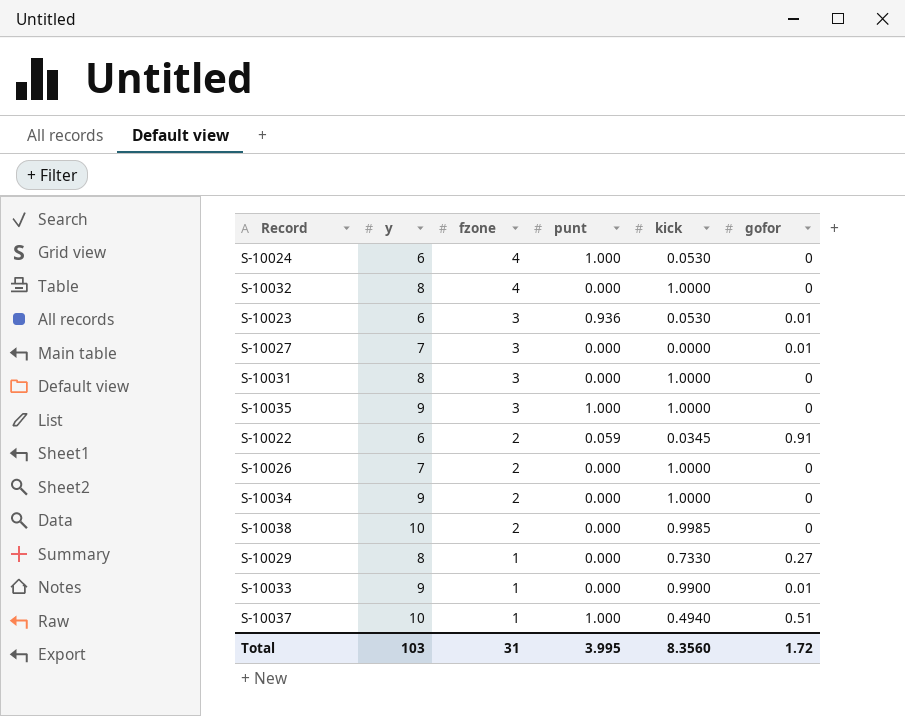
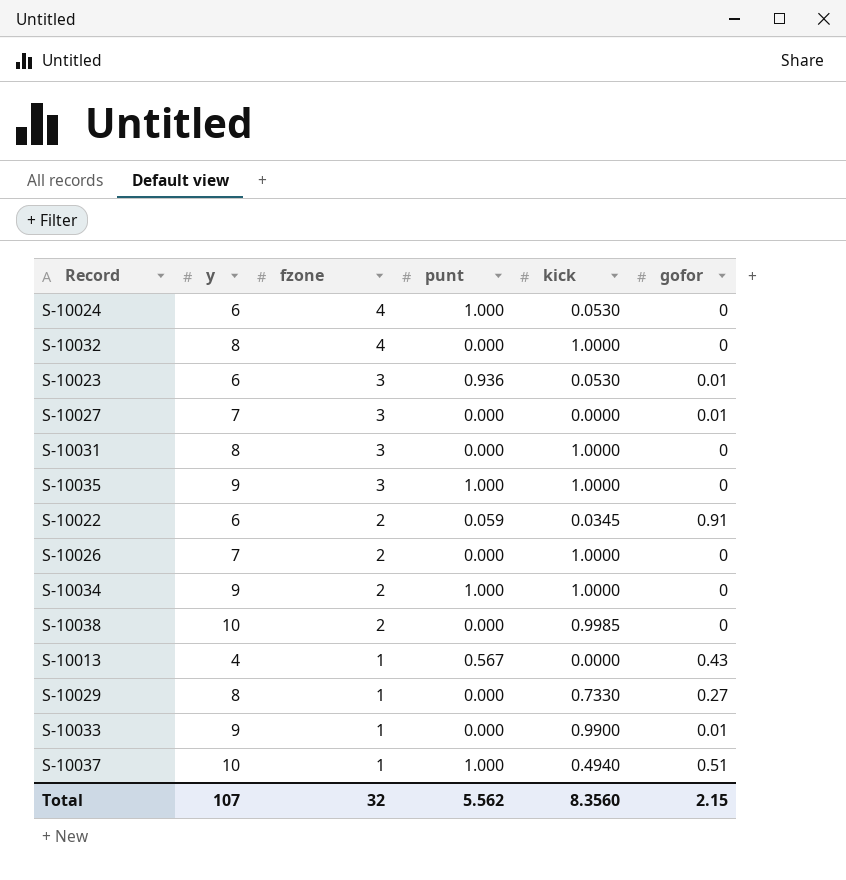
S-10034 | punt: 0.000 -> 1.000
row S-10013: none -> 4 | 1 | 0.567 | 0.0000 | 0.43
Total | y: 103 -> 107
Total | fzone: 31 -> 32
Total | punt: 3.995 -> 5.562
Total | gofor: 1.72 -> 2.15

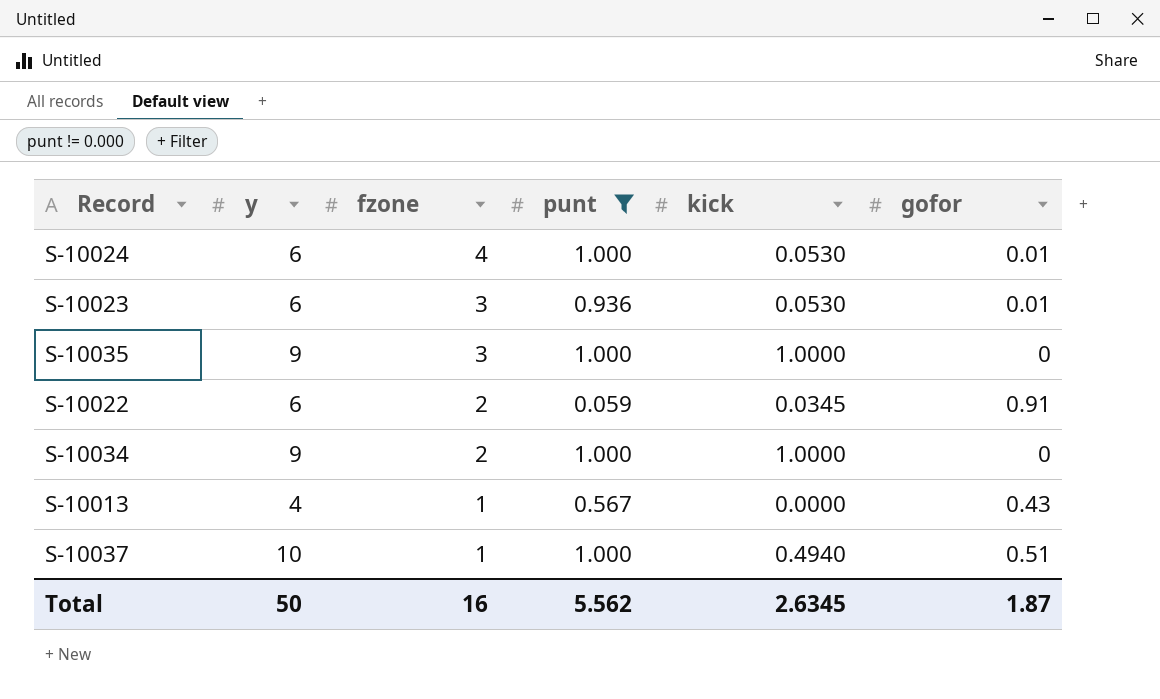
filter: none -> punt != 0.000
S-10024 | gofor: 0 -> 0.01
Total | y: 107 -> 50
Total | fzone: 32 -> 16
Total | kick: 8.3560 -> 2.6345
Total | gofor: 2.15 -> 1.87

